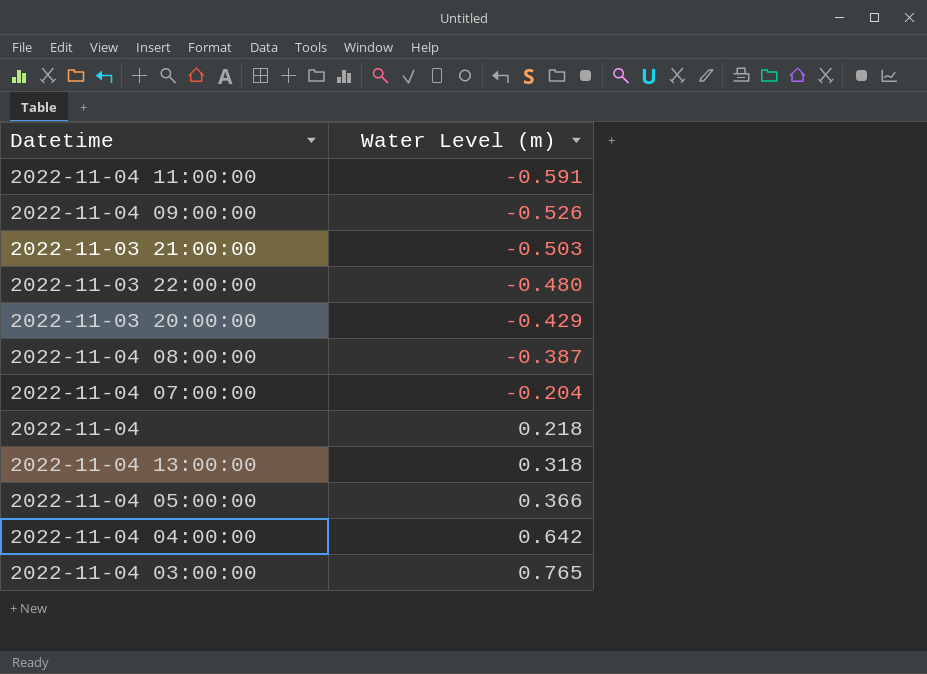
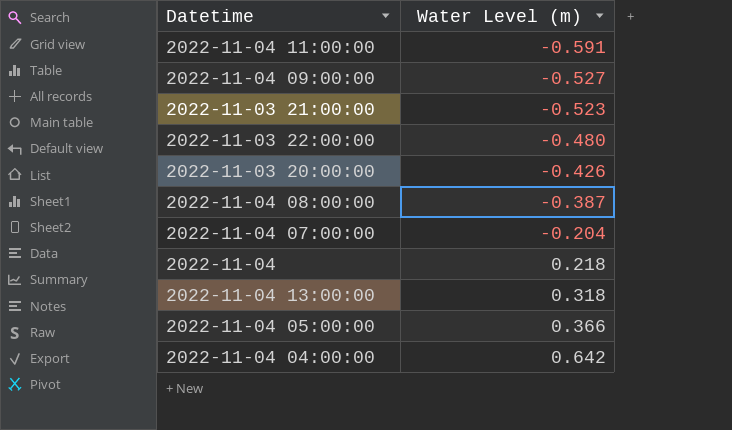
row 2022-11-04 03:00:00: 0.765 -> none
2022-11-04 09:00:00 | Water Level (m): -0.526 -> -0.527
2022-11-03 21:00:00 | Water Level (m): -0.503 -> -0.523
2022-11-03 20:00:00 | Water Level (m): -0.429 -> -0.426

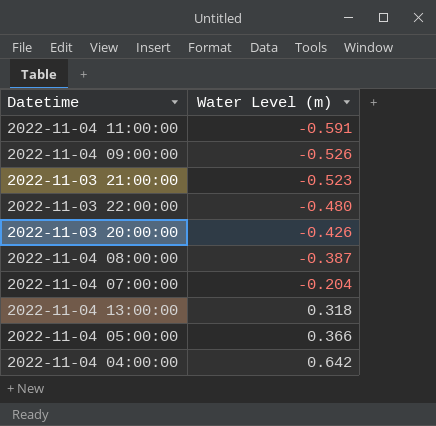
row 2022-11-04: 0.218 -> none
2022-11-04 09:00:00 | Water Level (m): -0.527 -> -0.526

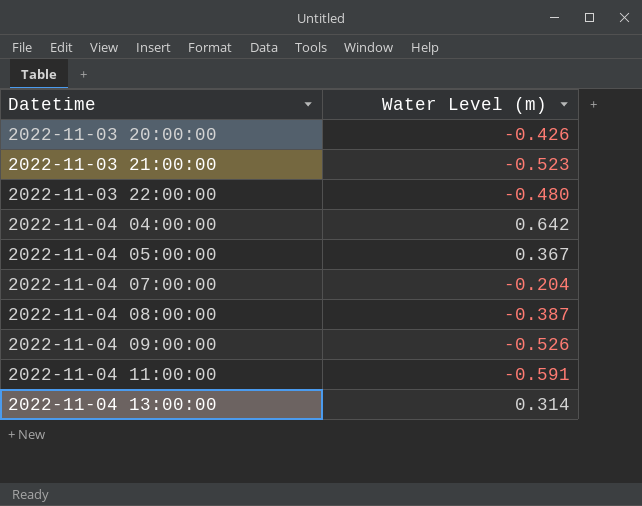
row order: Water Level (m) ascending -> Datetime ascending
2022-11-04 05:00:00 | Water Level (m): 0.366 -> 0.367
2022-11-04 13:00:00 | Water Level (m): 0.318 -> 0.314

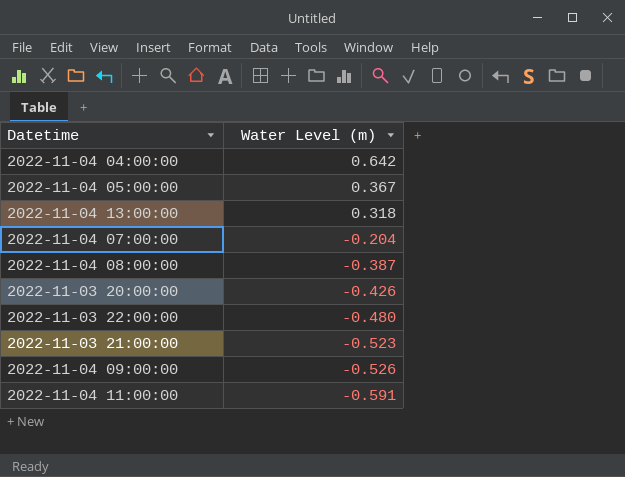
row order: Datetime ascending -> Water Level (m) descending
2022-11-04 13:00:00 | Water Level (m): 0.314 -> 0.318

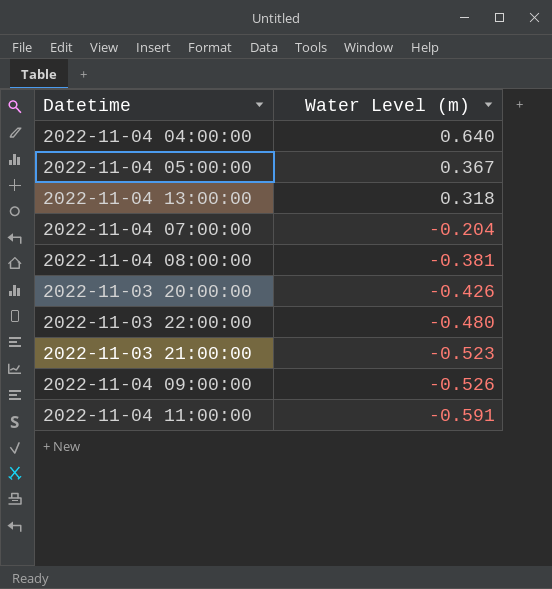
2022-11-04 04:00:00 | Water Level (m): 0.642 -> 0.640
2022-11-04 08:00:00 | Water Level (m): -0.387 -> -0.381

